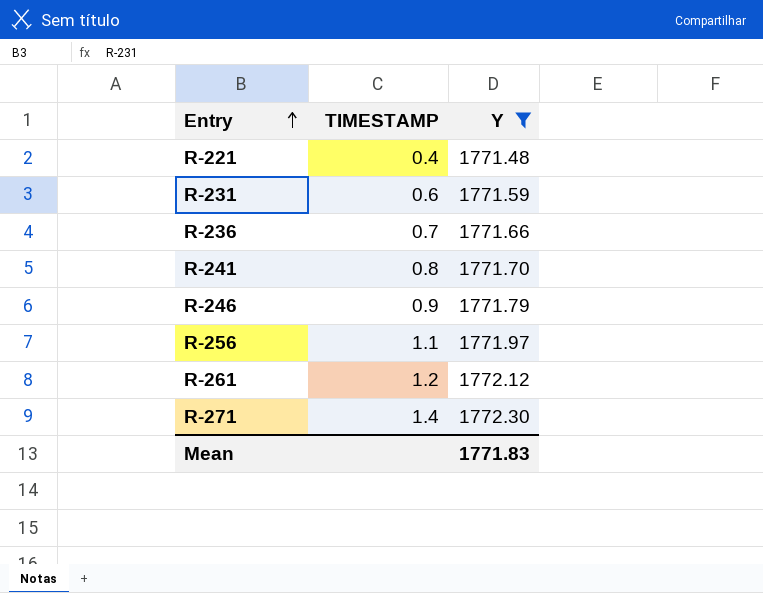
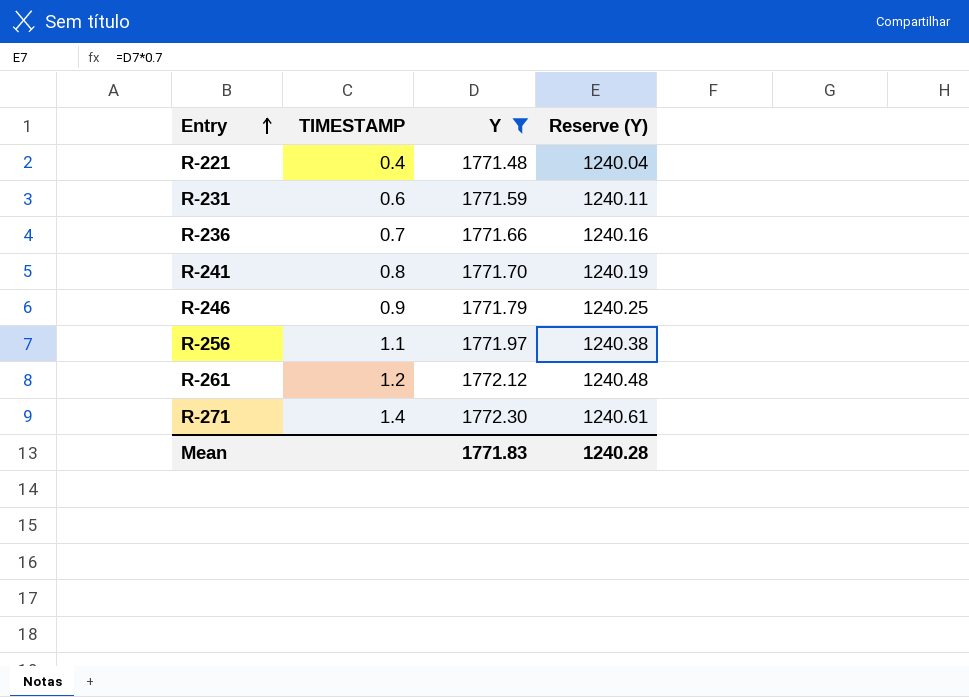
column Reserve (Y) | formula: none -> [Y] * 0.7

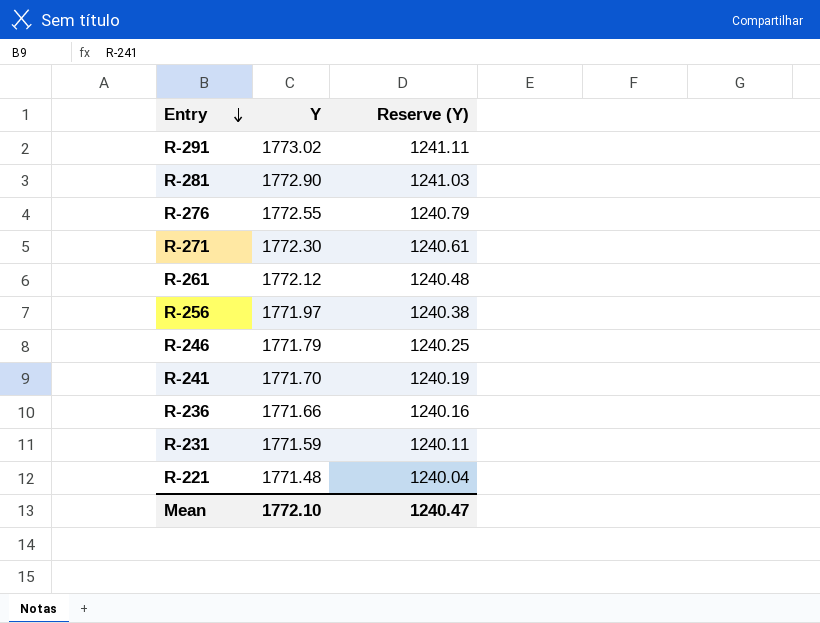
filter: Y <= 1772.30 -> none
row order: Entry ascending -> Entry descending
column TIMESTAMP | position: 2 -> none
Mean | Y: 1771.83 -> 1772.10
Mean | Reserve (Y): 1240.28 -> 1240.47

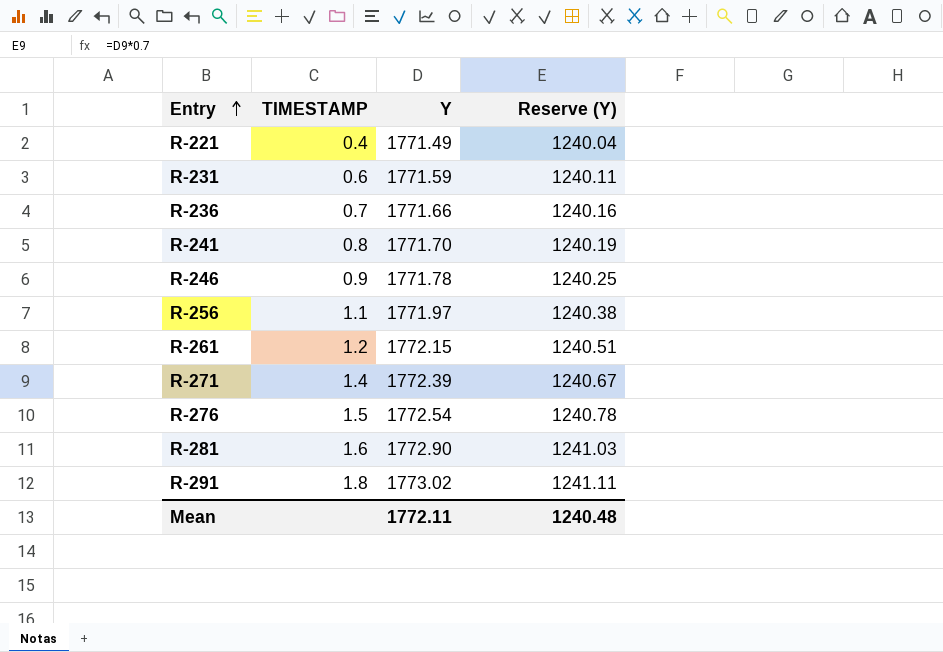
row order: Entry descending -> Entry ascending
column TIMESTAMP | position: none -> 2
R-221 | Y: 1771.48 -> 1771.49
R-246 | Y: 1771.79 -> 1771.78
R-261 | Y: 1772.12 -> 1772.15
R-261 | Reserve (Y): 1240.48 -> 1240.51
R-271 | Y: 1772.30 -> 1772.39
R-271 | Reserve (Y): 1240.61 -> 1240.67
R-276 | Y: 1772.55 -> 1772.54
R-276 | Reserve (Y): 1240.79 -> 1240.78
Mean | Y: 1772.10 -> 1772.11
Mean | Reserve (Y): 1240.47 -> 1240.48

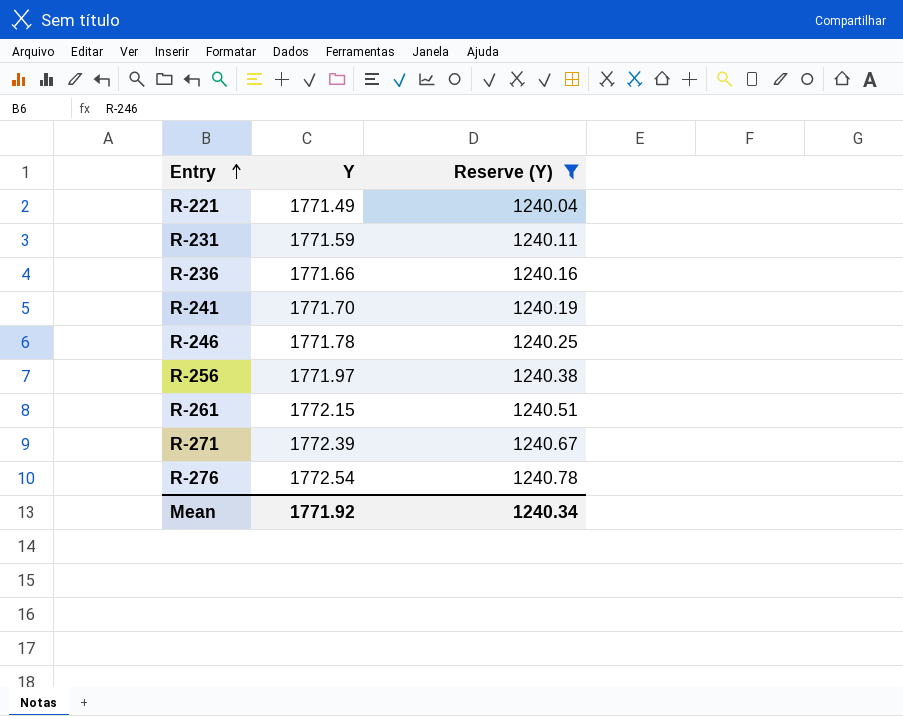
filter: none -> Reserve (Y) <= 1240.78
column TIMESTAMP | position: 2 -> none
Mean | Y: 1772.11 -> 1771.92
Mean | Reserve (Y): 1240.48 -> 1240.34

